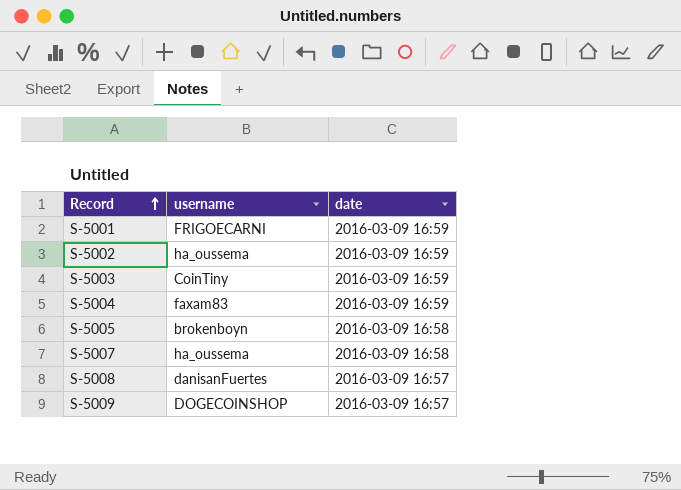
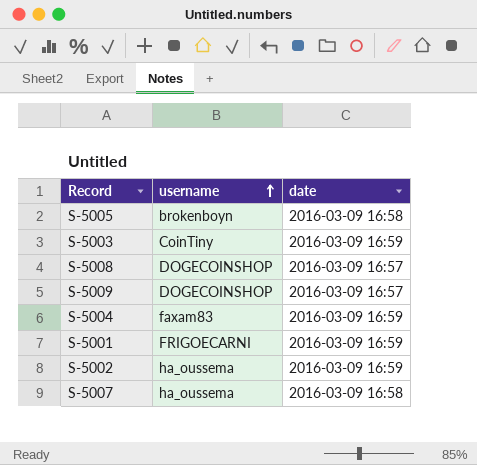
row order: Record ascending -> username ascending
S-5008 | username: danisanFuertes -> DOGECOINSHOP

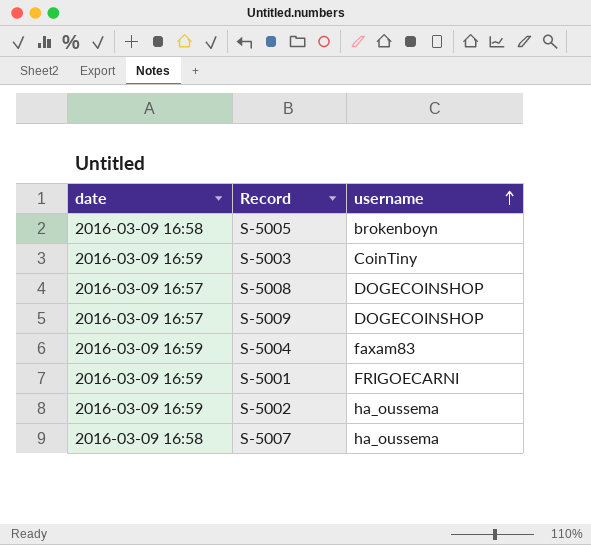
column date | position: 3 -> 1

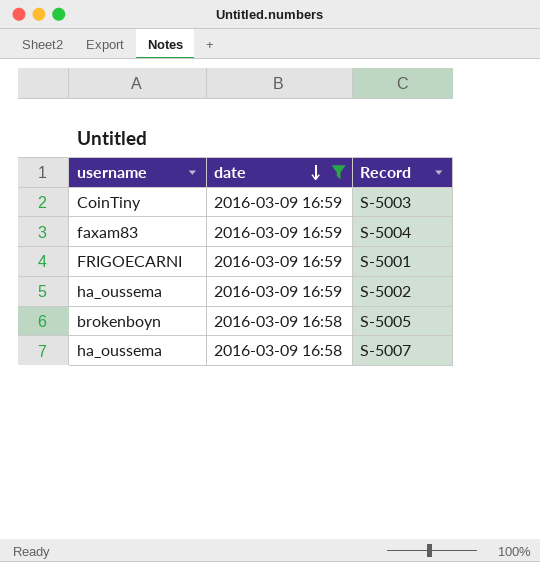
filter: none -> date != 2016-03-09 16:57
row order: username ascending -> date descending
column username | position: 3 -> 1

